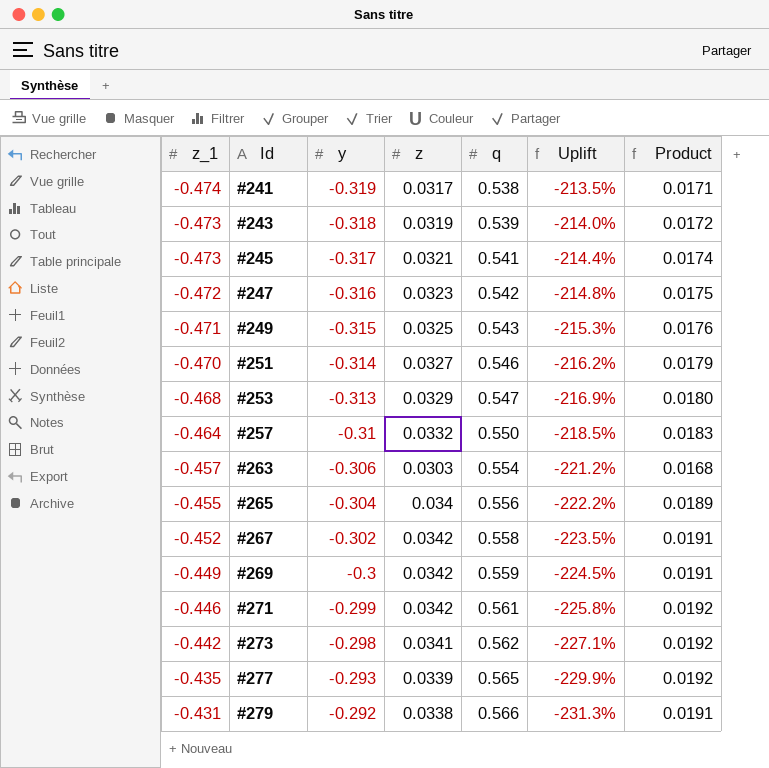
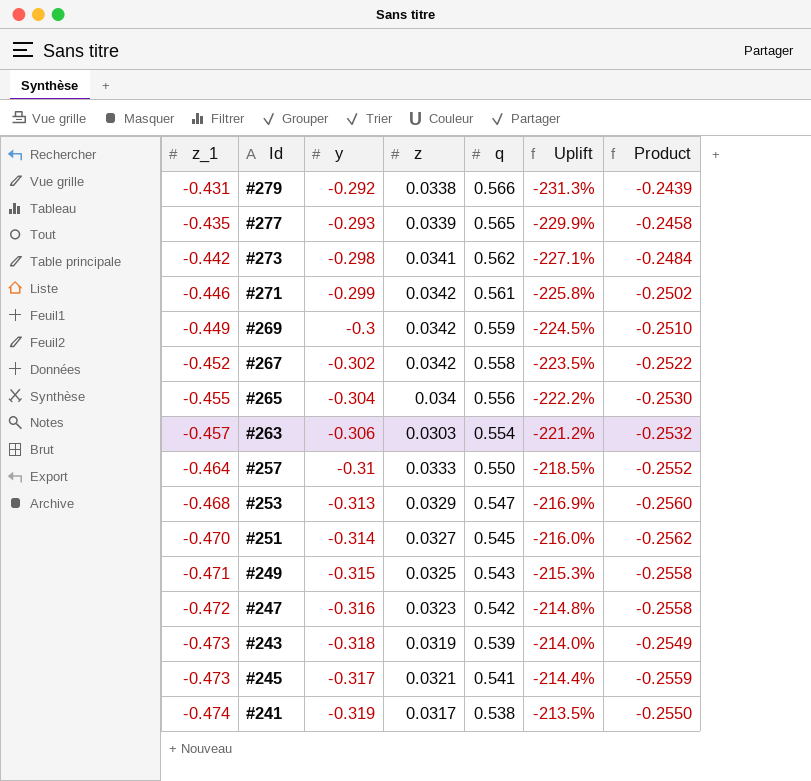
row order: z_1 ascending -> z_1 descending
column Product | formula: [z] * [q] -> [z_1] * [q]
#257 | z: 0.0332 -> 0.0333
#251 | q: 0.546 -> 0.545
#251 | Uplift: -216.2% -> -216.0%

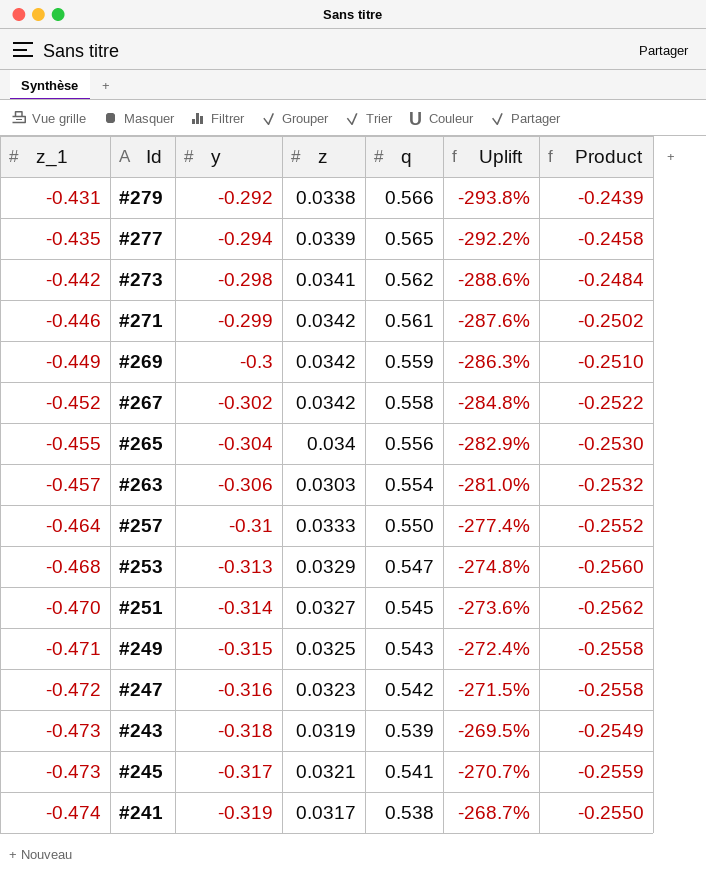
column Uplift | formula: ([q] - [z_1]) / [z_1] -> ([q] - [y]) / [y]
#277 | y: -0.293 -> -0.294

